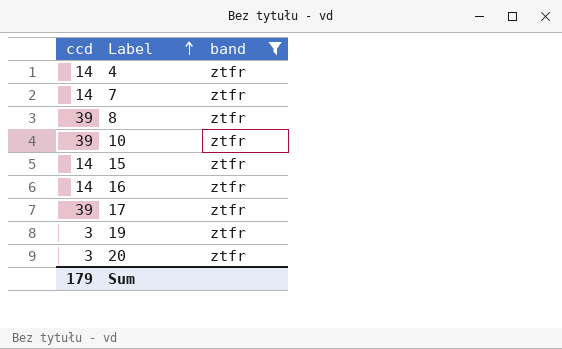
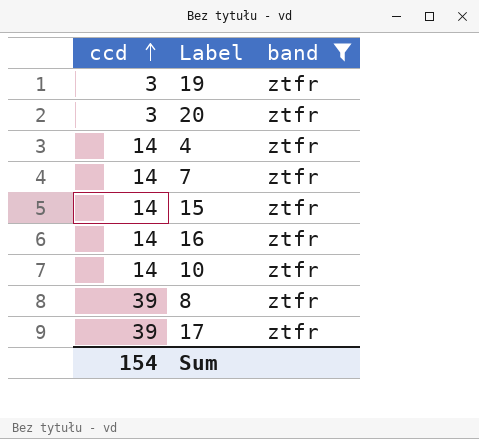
row order: Label ascending -> ccd ascending
10 | ccd: 39 -> 14
Sum | ccd: 179 -> 154

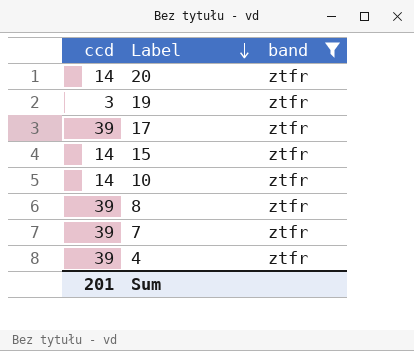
row order: ccd ascending -> Label descending
row 16: 14 | ztfr -> none
20 | ccd: 3 -> 14
7 | ccd: 14 -> 39
4 | ccd: 14 -> 39
Sum | ccd: 154 -> 201

